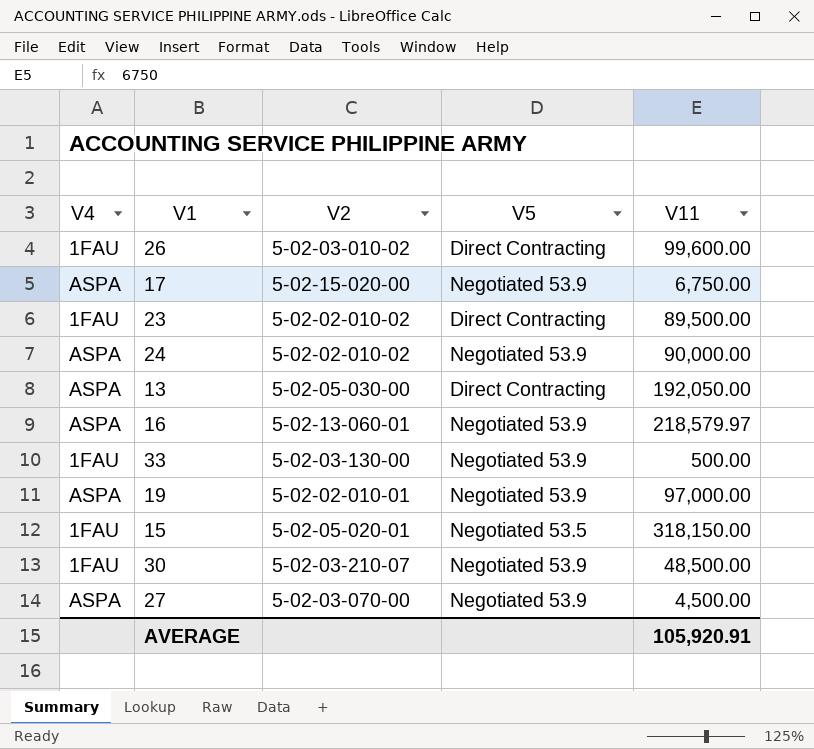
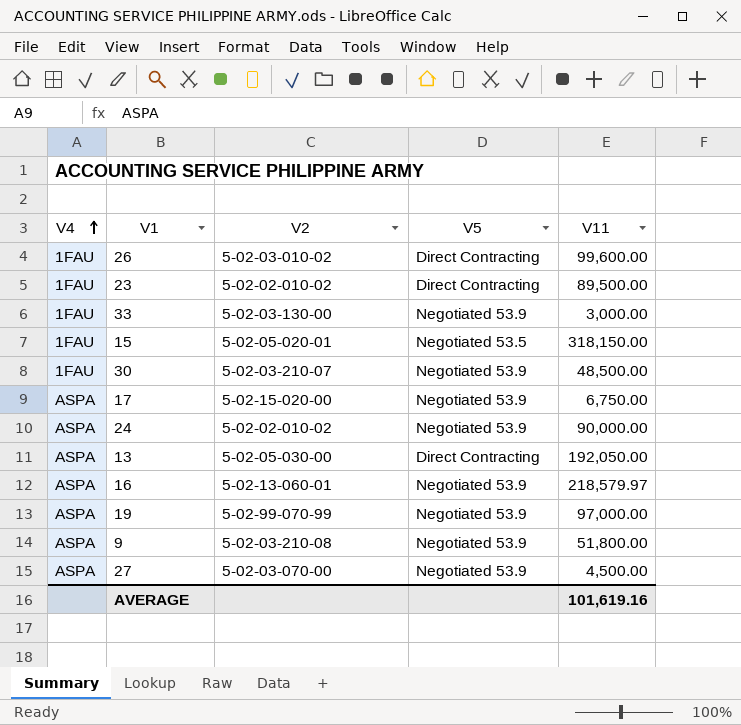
row order: none -> V4 ascending
33 | V11: 500.00 -> 3,000.00
19 | V2: 5-02-02-010-01 -> 5-02-99-070-99
row 9: none -> ASPA | 5-02-03-210-08 | Negotiated 53.9 | 51,800.00
AVERAGE | V11: 105,920.91 -> 101,619.16

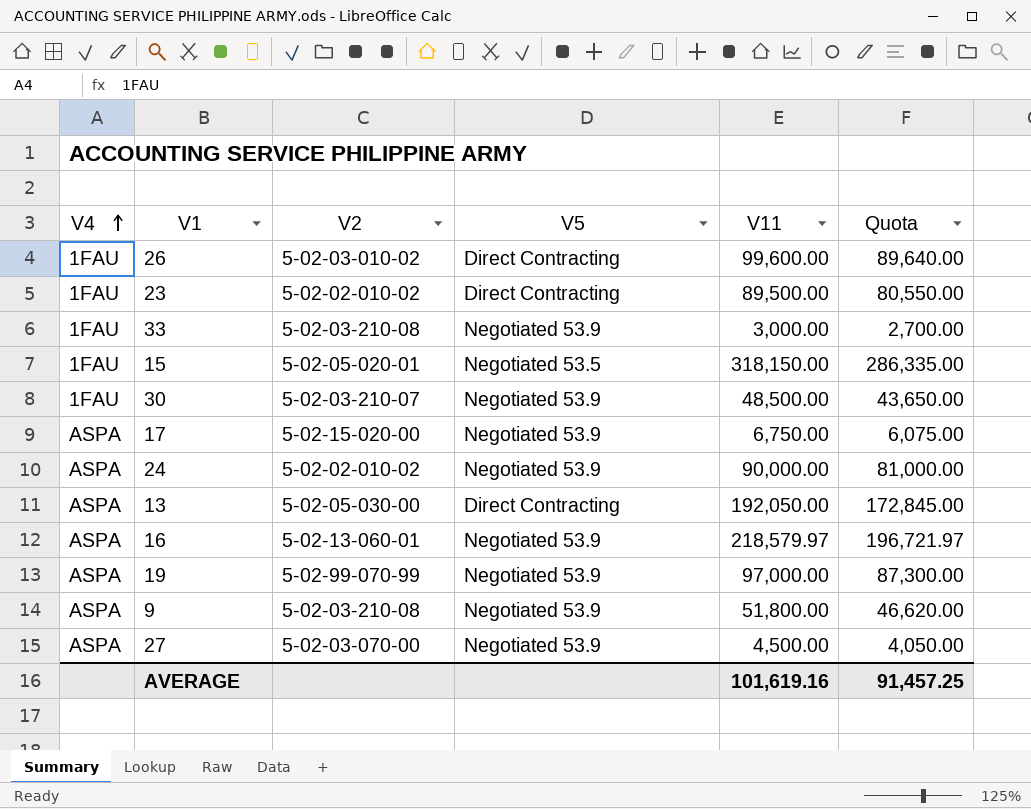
column Quota | formula: none -> [V11] * 0.9
33 | V2: 5-02-03-130-00 -> 5-02-03-210-08

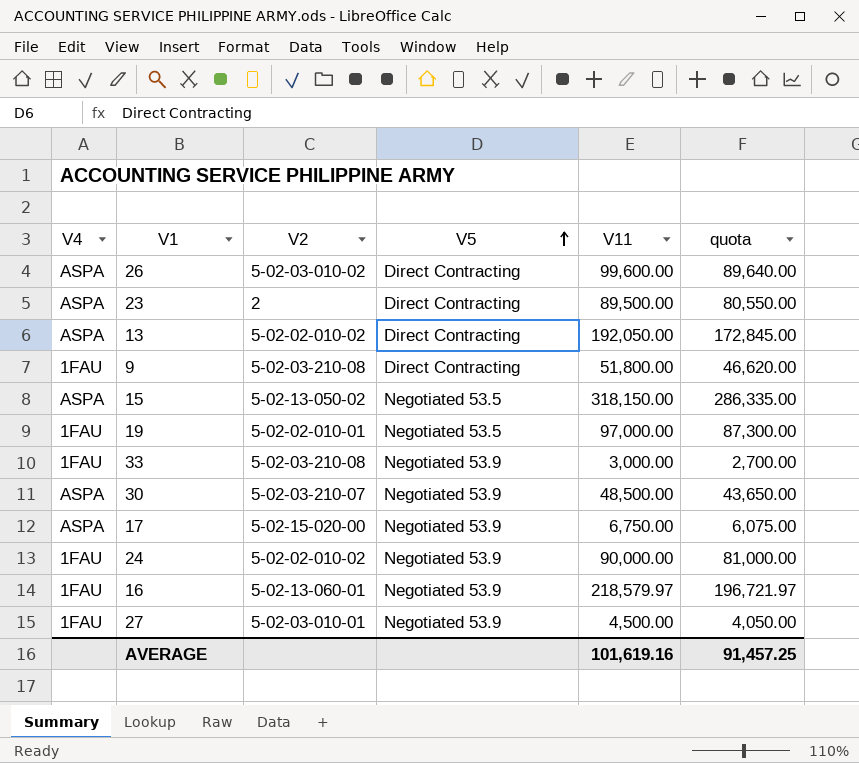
row order: V4 ascending -> V5 ascending
column name: Quota -> quota
26 | V4: 1FAU -> ASPA
23 | V4: 1FAU -> ASPA
23 | V2: 5-02-02-010-02 -> 2
13 | V2: 5-02-05-030-00 -> 5-02-02-010-02
9 | V4: ASPA -> 1FAU
9 | V5: Negotiated 53.9 -> Direct Contracting
15 | V4: 1FAU -> ASPA
15 | V2: 5-02-05-020-01 -> 5-02-13-050-02
19 | V4: ASPA -> 1FAU
19 | V2: 5-02-99-070-99 -> 5-02-02-010-01
19 | V5: Negotiated 53.9 -> Negotiated 53.5
30 | V4: 1FAU -> ASPA
24 | V4: ASPA -> 1FAU
16 | V4: ASPA -> 1FAU
27 | V4: ASPA -> 1FAU
27 | V2: 5-02-03-070-00 -> 5-02-03-010-01

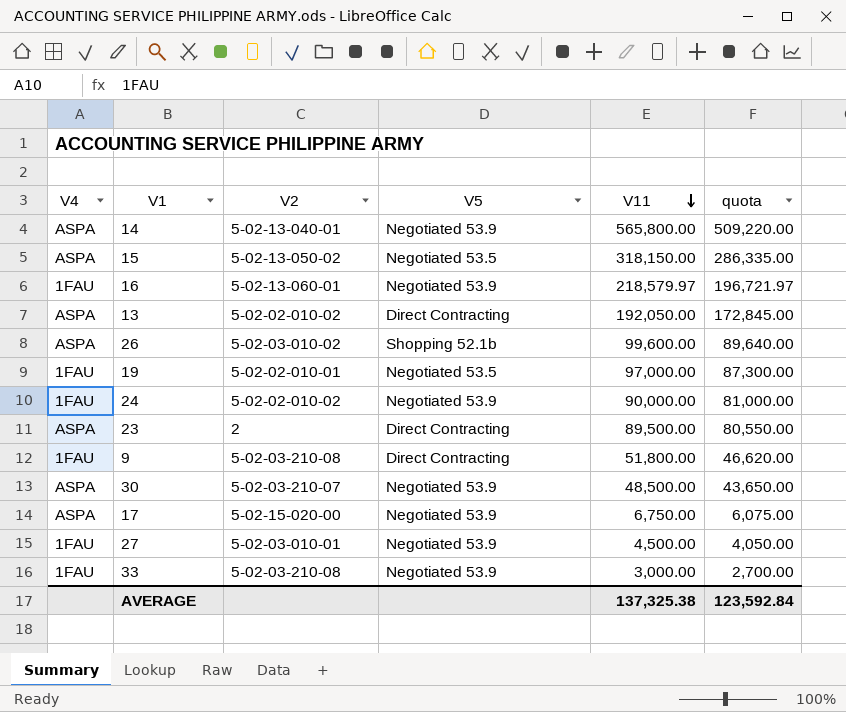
row order: V5 ascending -> V11 descending
row 14: none -> ASPA | 5-02-13-040-01 | Negotiated 53.9 | 565,800.00 | 509,220.00
26 | V5: Direct Contracting -> Shopping 52.1b
AVERAGE | V11: 101,619.16 -> 137,325.38
AVERAGE | quota: 91,457.25 -> 123,592.84

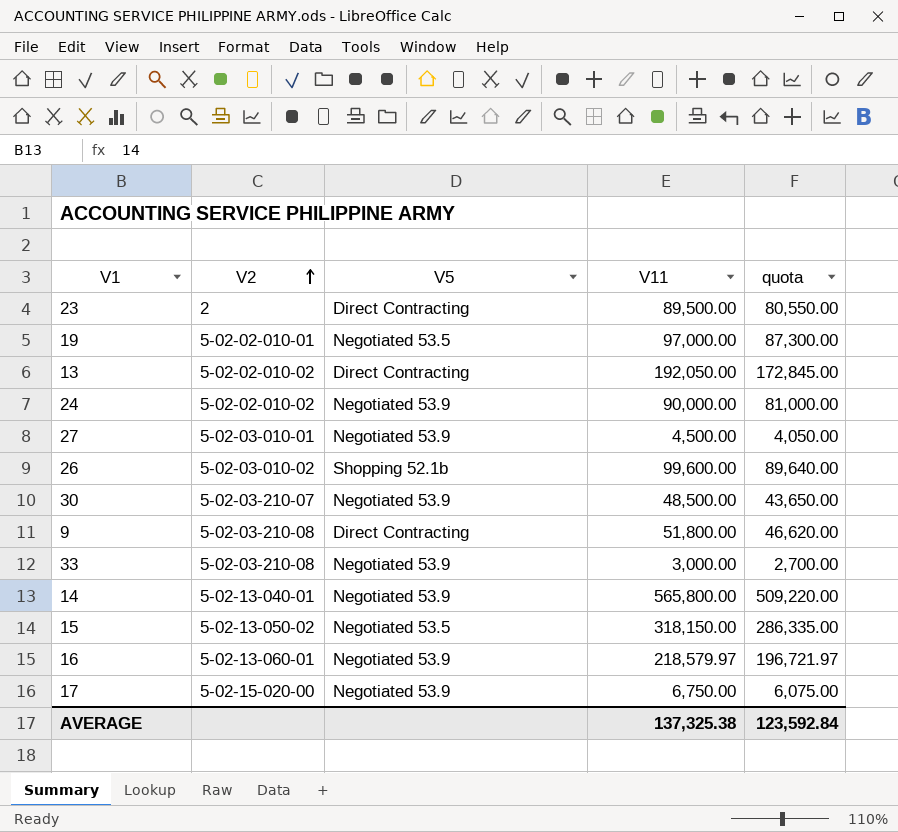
row order: V11 descending -> V2 ascending
column V4 | position: 1 -> none

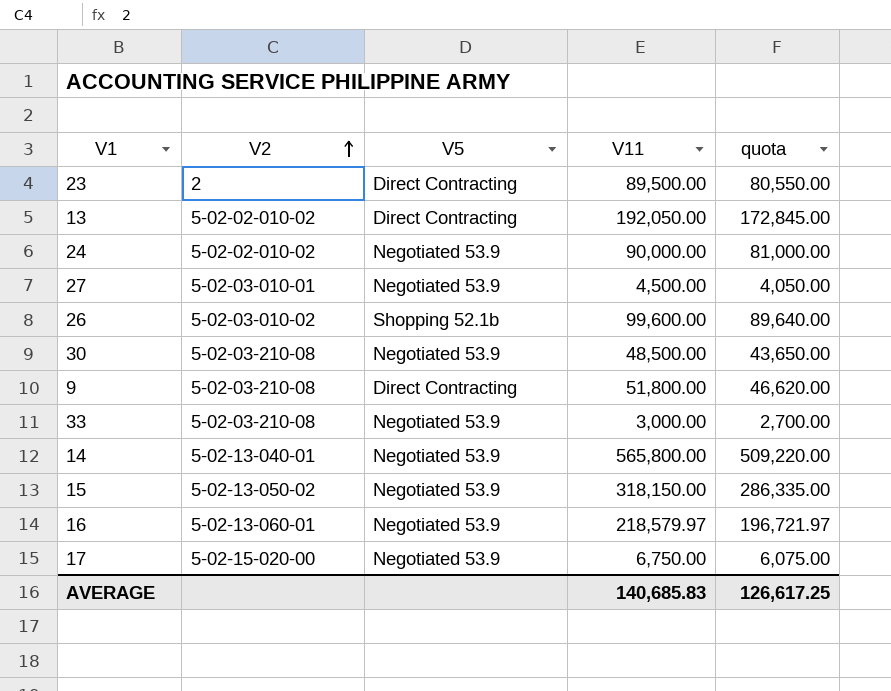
row 19: 5-02-02-010-01 | Negotiated 53.5 | 97,000.00 | 87,300.00 -> none
30 | V2: 5-02-03-210-07 -> 5-02-03-210-08
15 | V5: Negotiated 53.5 -> Negotiated 53.9
AVERAGE | V11: 137,325.38 -> 140,685.83
AVERAGE | quota: 123,592.84 -> 126,617.25

